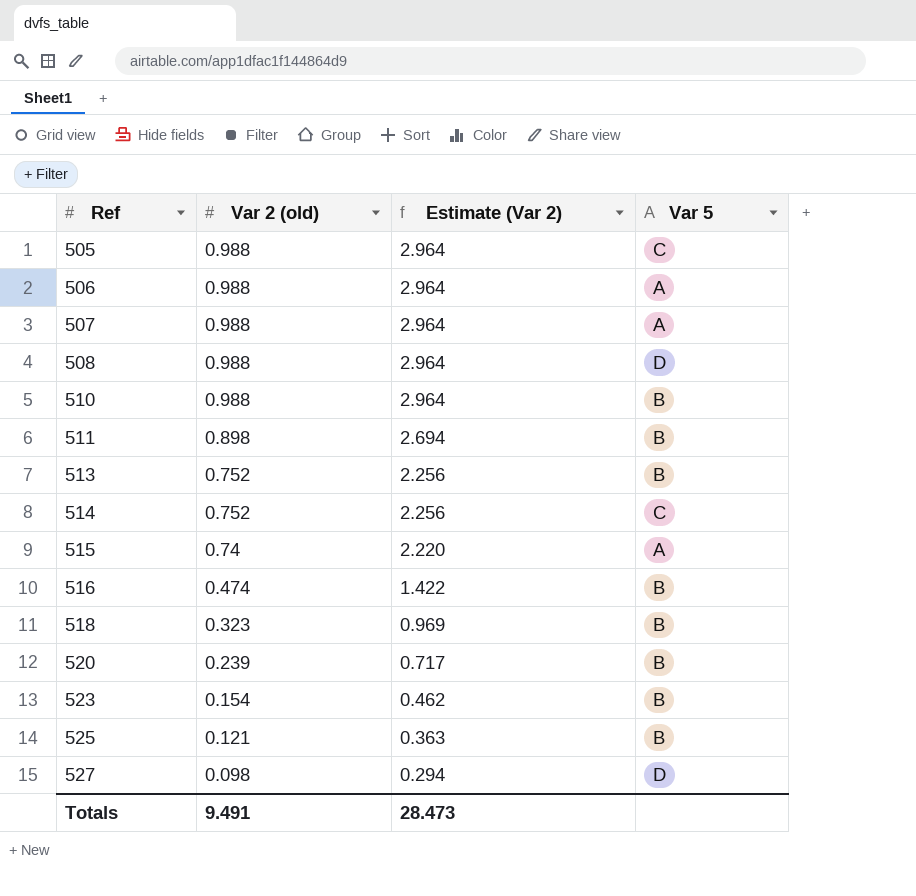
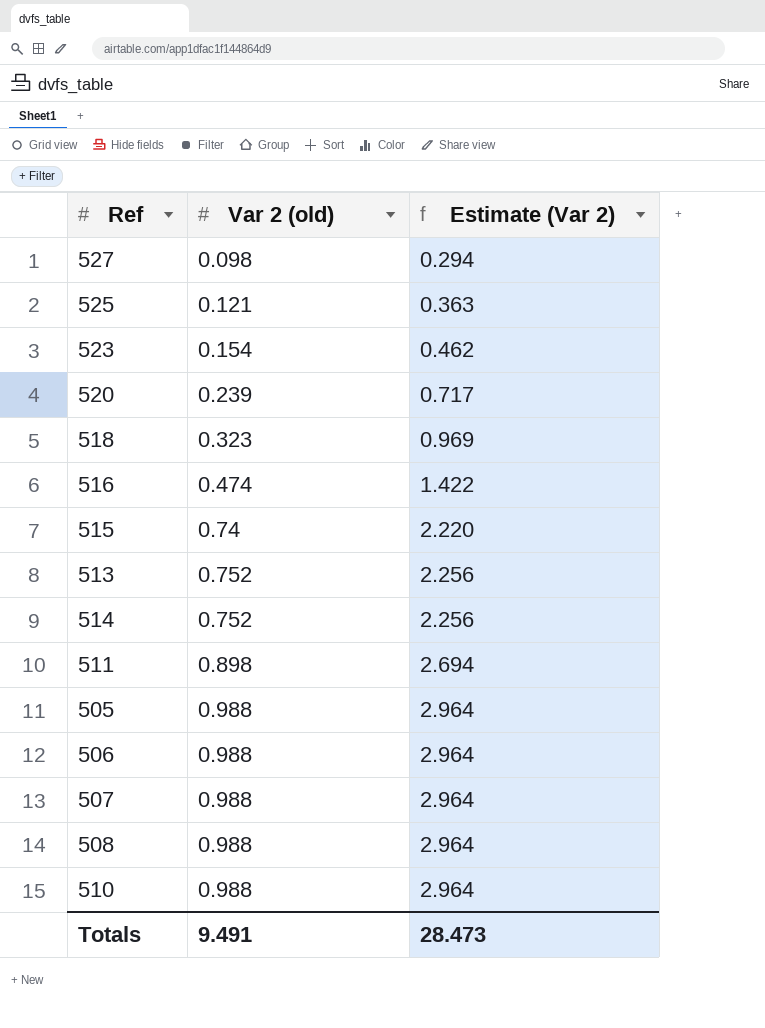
row order: Ref ascending -> Var 2 (old) ascending
column Var 5 | position: 4 -> none

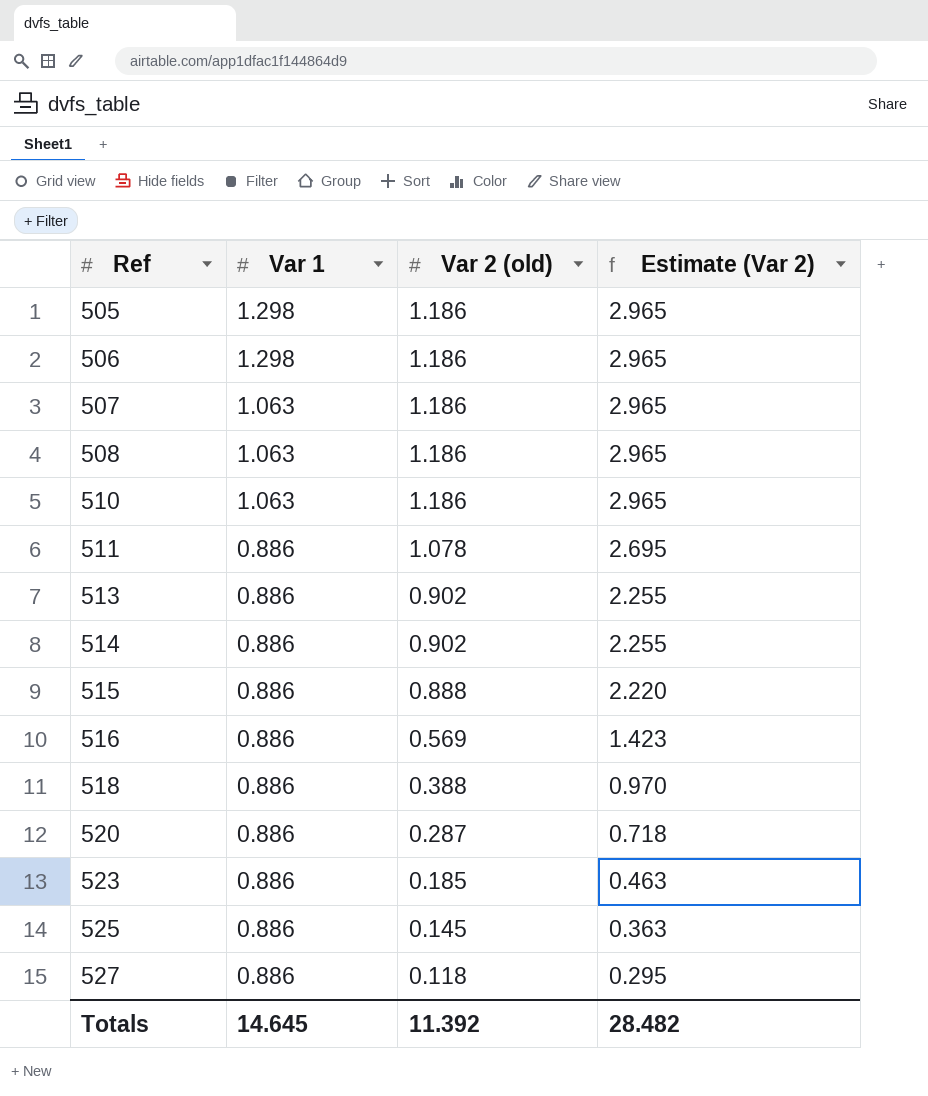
row order: Var 2 (old) ascending -> Ref ascending
column Var 1 | position: none -> 2
column Estimate (Var 2) | formula: [Var 2 (old)] * 3 -> [Var 2 (old)] * 2.5
505 | Var 2 (old): 0.988 -> 1.186
506 | Var 2 (old): 0.988 -> 1.186
507 | Var 2 (old): 0.988 -> 1.186
508 | Var 2 (old): 0.988 -> 1.186
510 | Var 2 (old): 0.988 -> 1.186
511 | Var 2 (old): 0.898 -> 1.078
513 | Var 2 (old): 0.752 -> 0.902
514 | Var 2 (old): 0.752 -> 0.902
515 | Var 2 (old): 0.74 -> 0.888
516 | Var 2 (old): 0.474 -> 0.569
518 | Var 2 (old): 0.323 -> 0.388
520 | Var 2 (old): 0.239 -> 0.287
523 | Var 2 (old): 0.154 -> 0.185
525 | Var 2 (old): 0.121 -> 0.145
527 | Var 2 (old): 0.098 -> 0.118
Totals | Var 2 (old): 9.491 -> 11.392
Totals | Estimate (Var 2): 28.473 -> 28.482

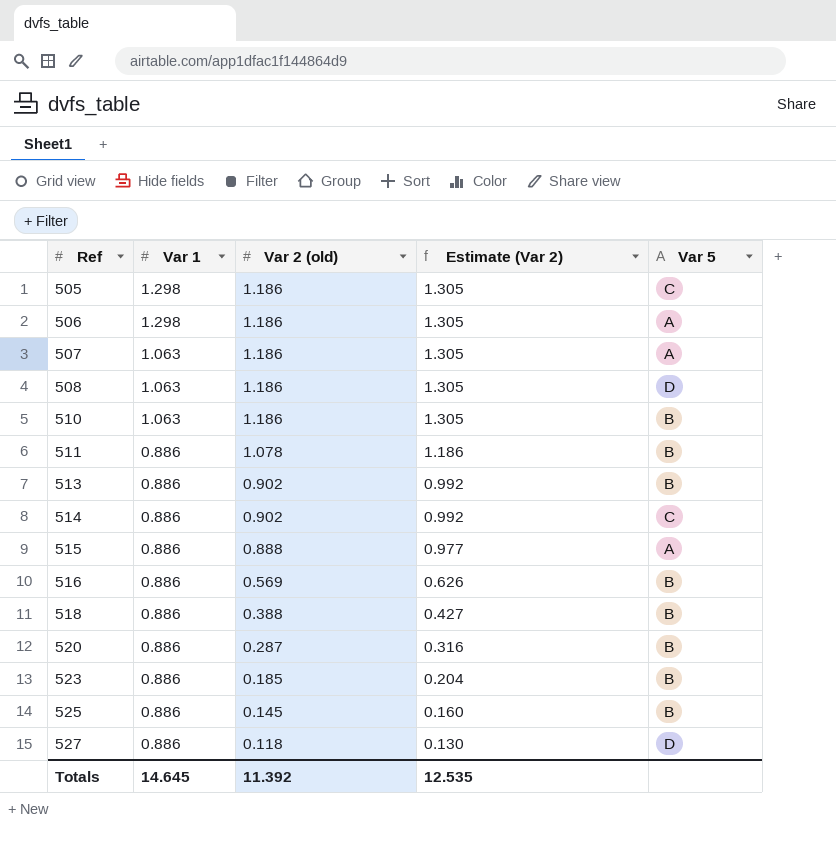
column Estimate (Var 2) | formula: [Var 2 (old)] * 2.5 -> [Var 2 (old)] * 1.1
column Var 5 | position: none -> 5
Totals | Estimate (Var 2): 28.482 -> 12.535

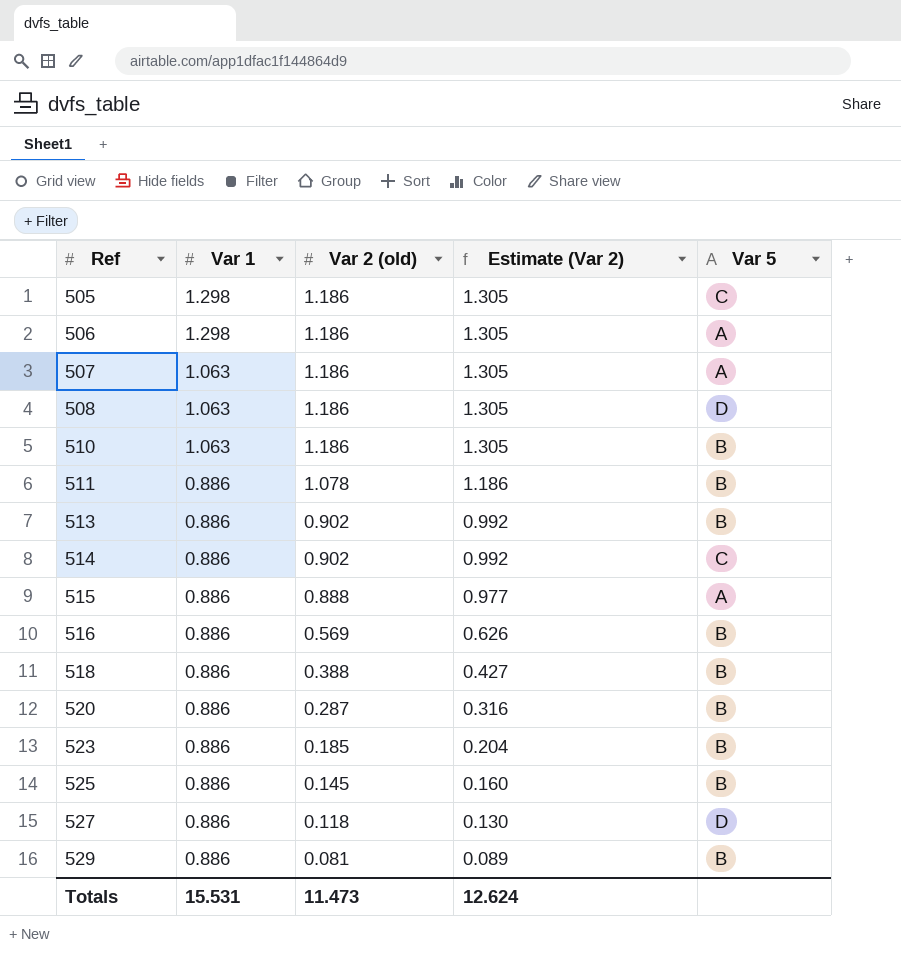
row 529: none -> 0.886 | 0.081 | 0.089 | B
Totals | Var 1: 14.645 -> 15.531
Totals | Var 2 (old): 11.392 -> 11.473
Totals | Estimate (Var 2): 12.535 -> 12.624

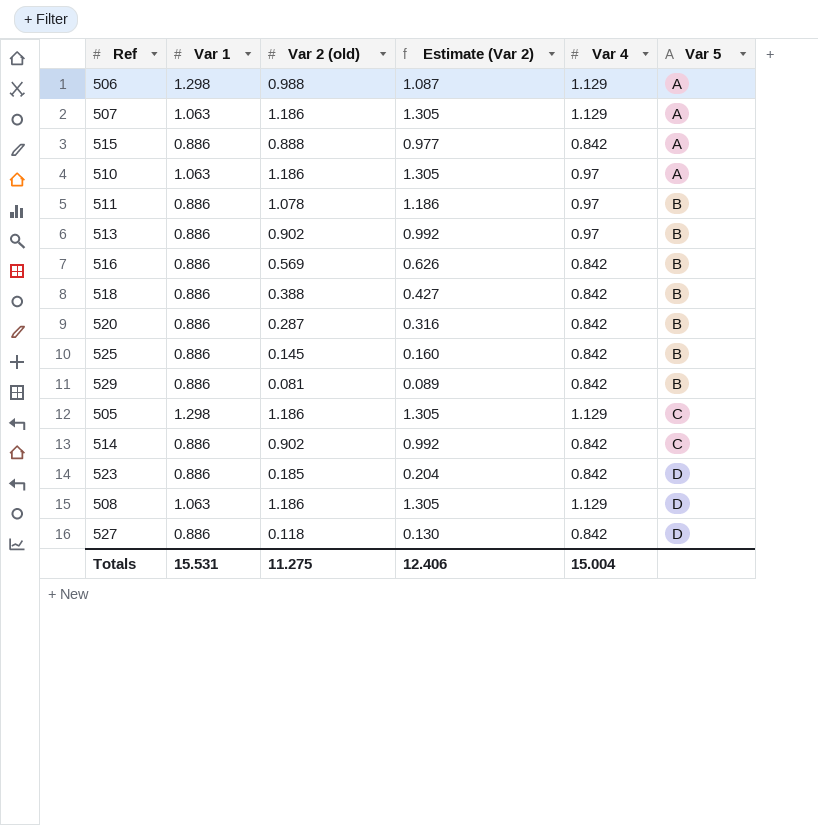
row order: Ref ascending -> Var 5 ascending
column Var 4 | position: none -> 5
506 | Var 2 (old): 1.186 -> 0.988
506 | Estimate (Var 2): 1.305 -> 1.087
510 | Var 5: B -> A
523 | Var 5: B -> D
Totals | Var 2 (old): 11.473 -> 11.275
Totals | Estimate (Var 2): 12.624 -> 12.406

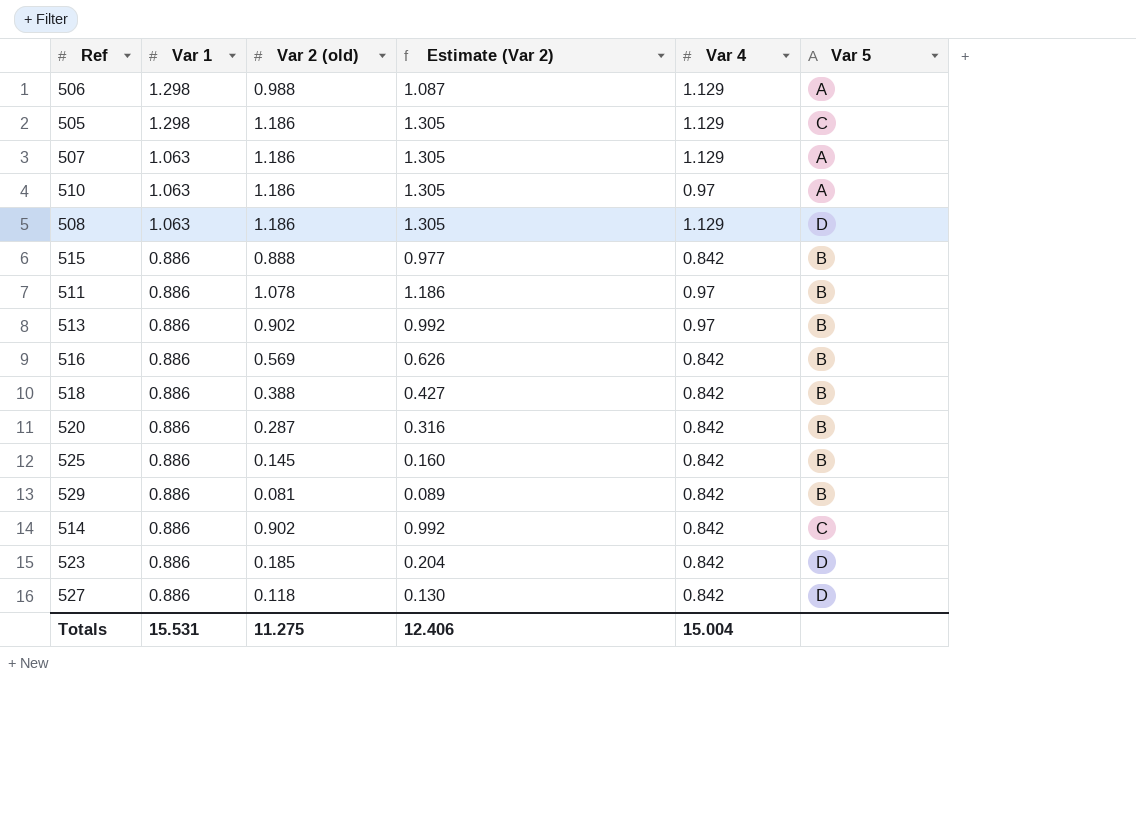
row order: Var 5 ascending -> Var 1 descending
515 | Var 5: A -> B

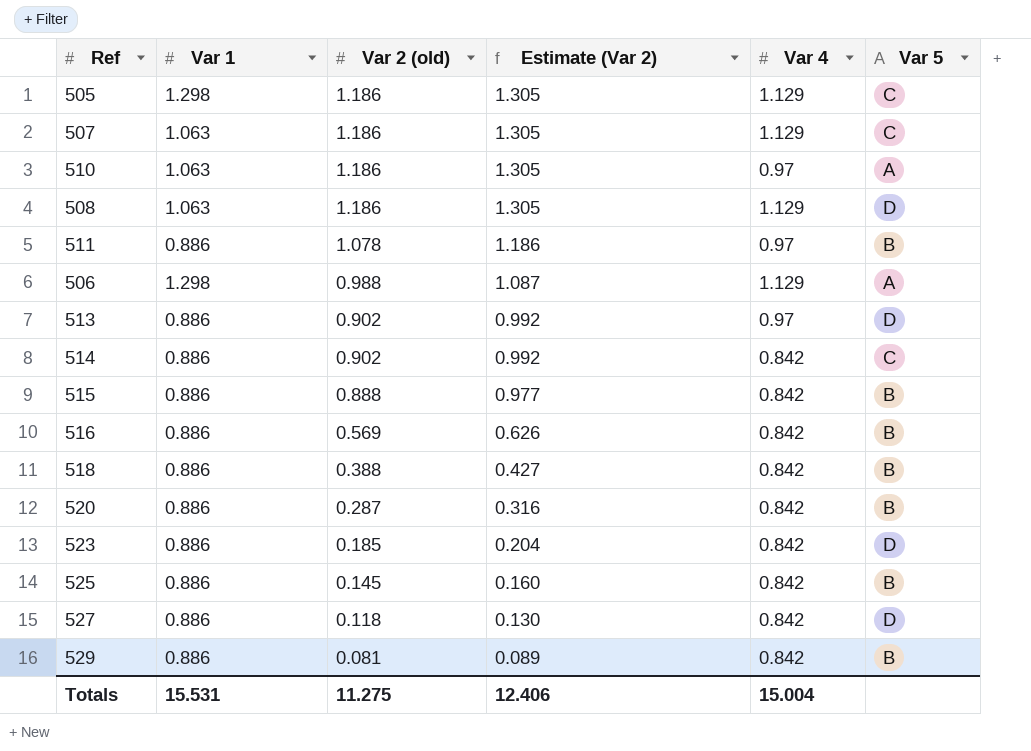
row order: Var 1 descending -> Var 2 (old) descending
507 | Var 5: A -> C
513 | Var 5: B -> D

